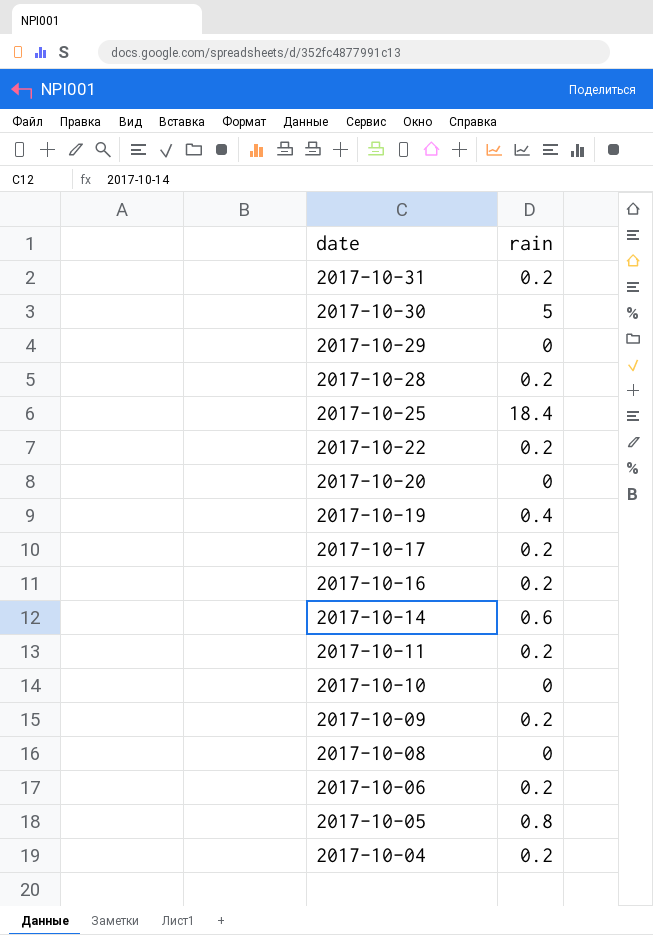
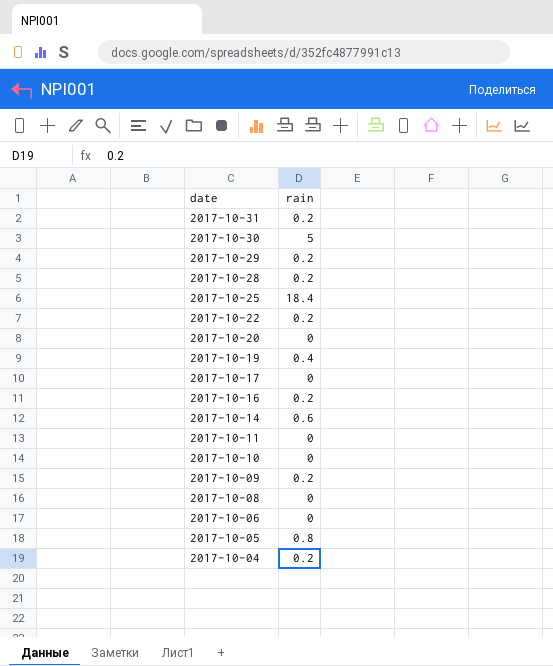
2017-10-29 | rain: 0 -> 0.2
2017-10-17 | rain: 0.2 -> 0
2017-10-11 | rain: 0.2 -> 0
2017-10-06 | rain: 0.2 -> 0

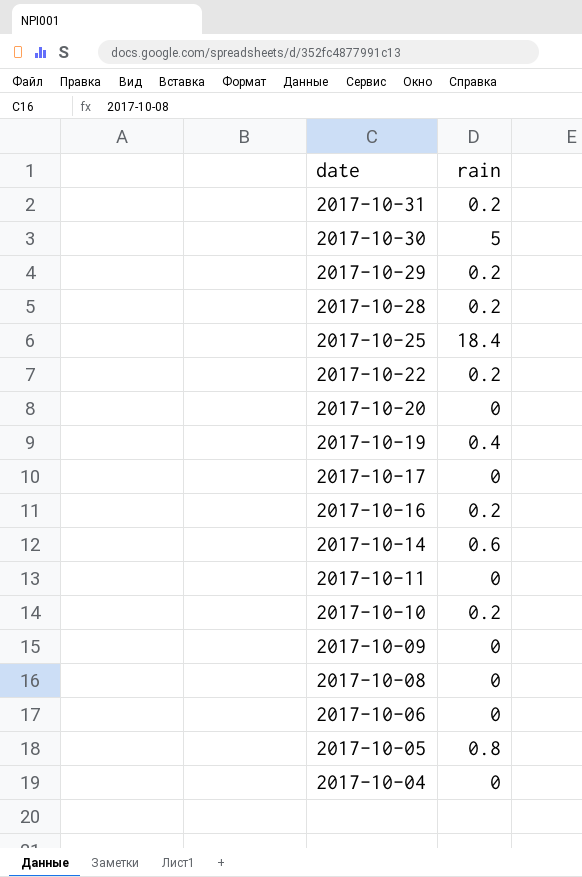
2017-10-10 | rain: 0 -> 0.2
2017-10-09 | rain: 0.2 -> 0
2017-10-04 | rain: 0.2 -> 0

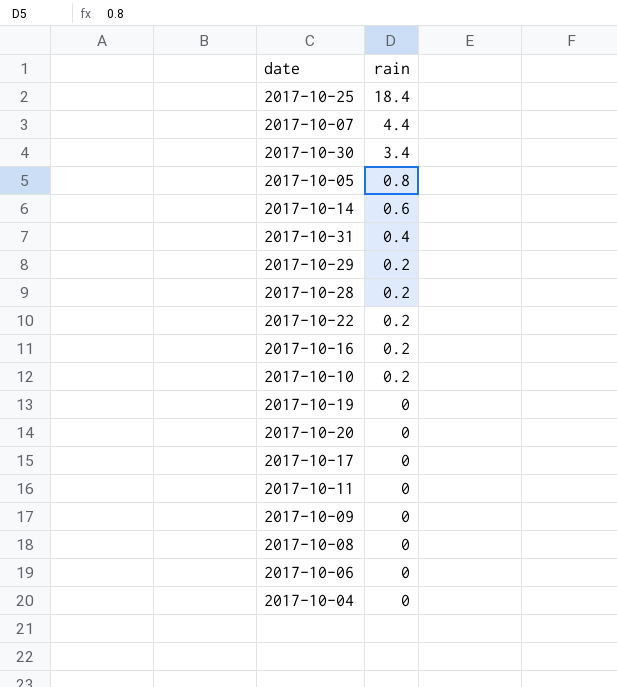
row order: date descending -> rain descending
row 2017-10-07: none -> 4.4
2017-10-30 | rain: 5 -> 3.4
2017-10-31 | rain: 0.2 -> 0.4
2017-10-19 | rain: 0.4 -> 0

